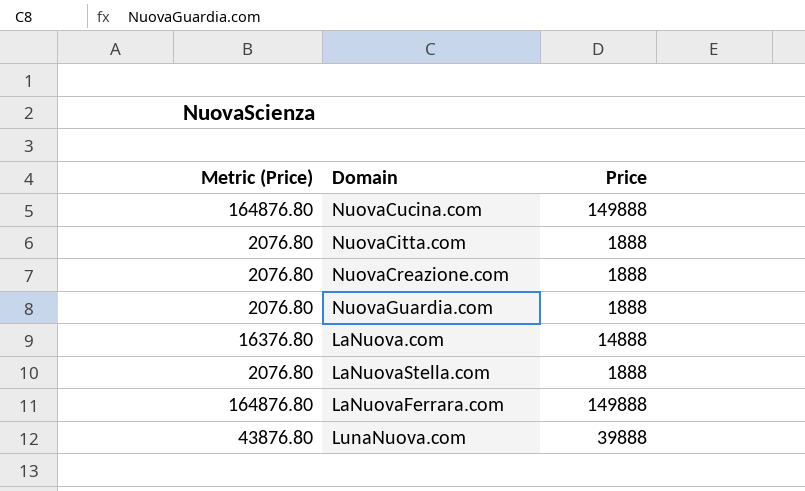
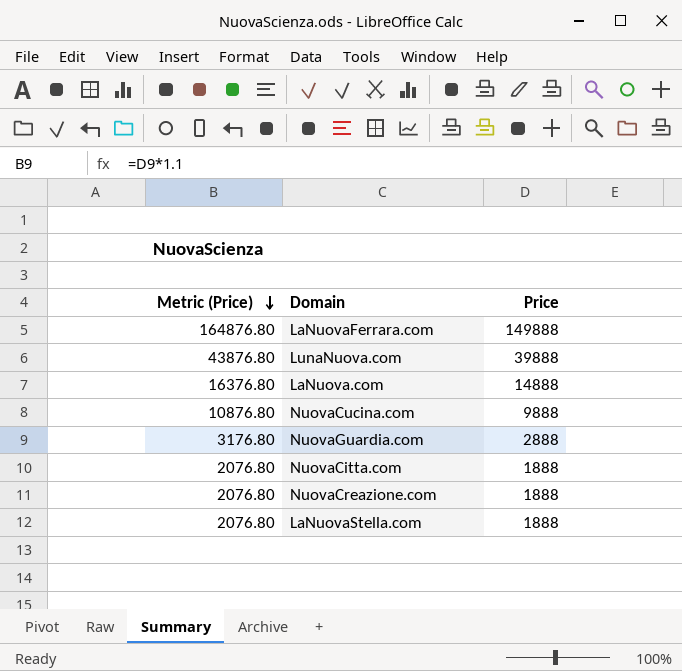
row order: none -> Metric (Price) descending
NuovaCucina.com | Metric (Price): 164876.80 -> 10876.80
NuovaCucina.com | Price: 149888 -> 9888
NuovaGuardia.com | Metric (Price): 2076.80 -> 3176.80
NuovaGuardia.com | Price: 1888 -> 2888

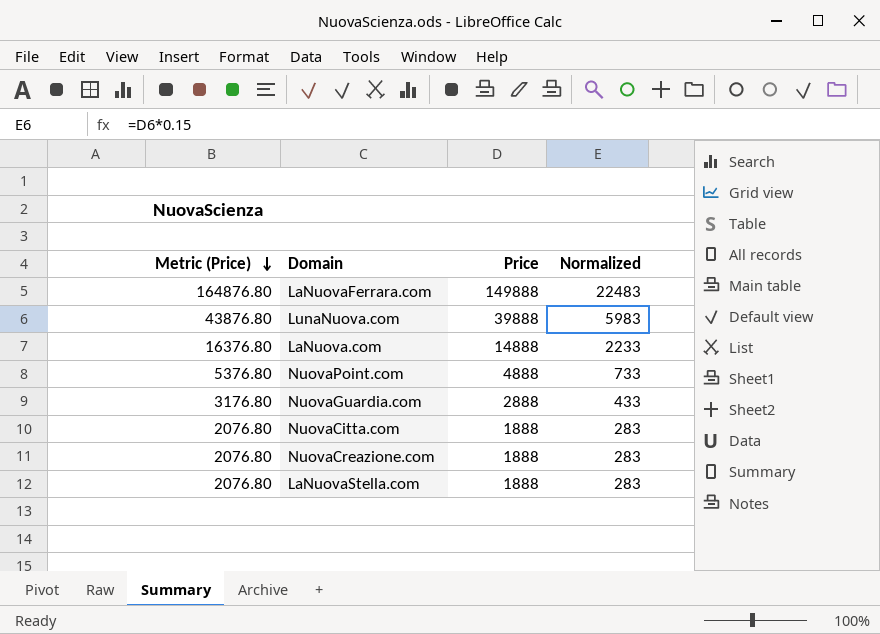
column Normalized | formula: none -> [Price] * 0.15
row NuovaCucina.com: 10876.80 | 9888 -> none
row NuovaPoint.com: none -> 5376.80 | 4888 | 733

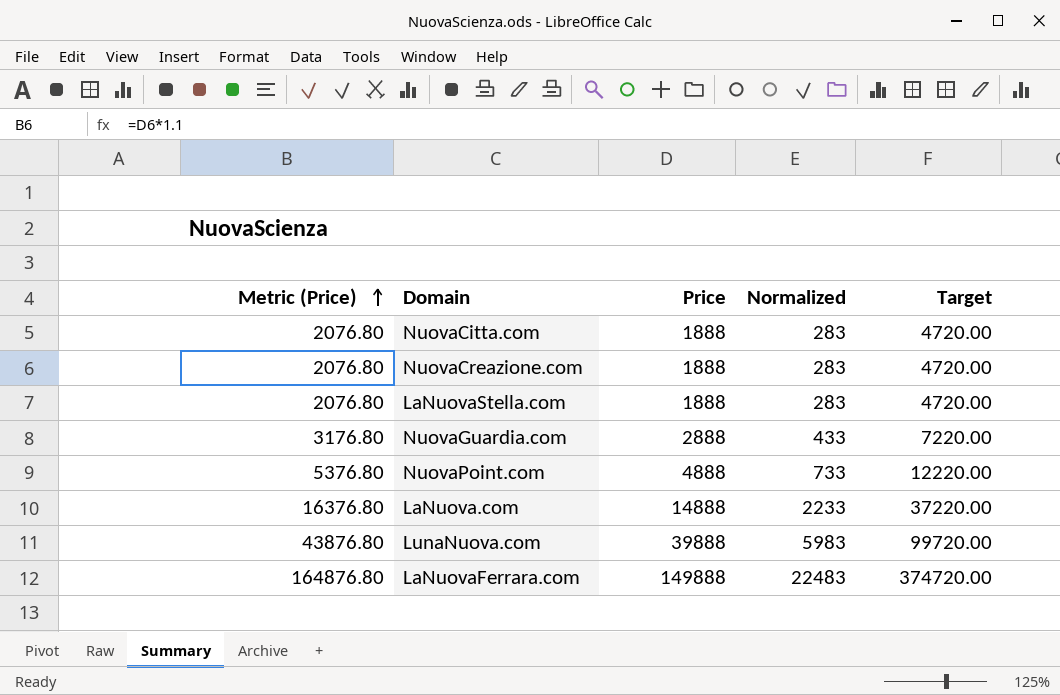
row order: Metric (Price) descending -> Metric (Price) ascending
column Target | formula: none -> [Price] * 2.5

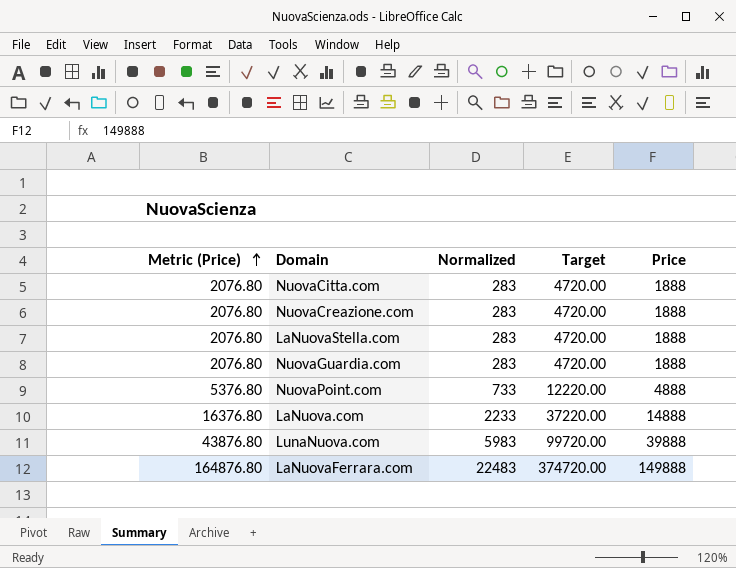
column Price | position: 3 -> 5
NuovaGuardia.com | Metric (Price): 3176.80 -> 2076.80
NuovaGuardia.com | Normalized: 433 -> 283
NuovaGuardia.com | Target: 7220.00 -> 4720.00
NuovaGuardia.com | Price: 2888 -> 1888

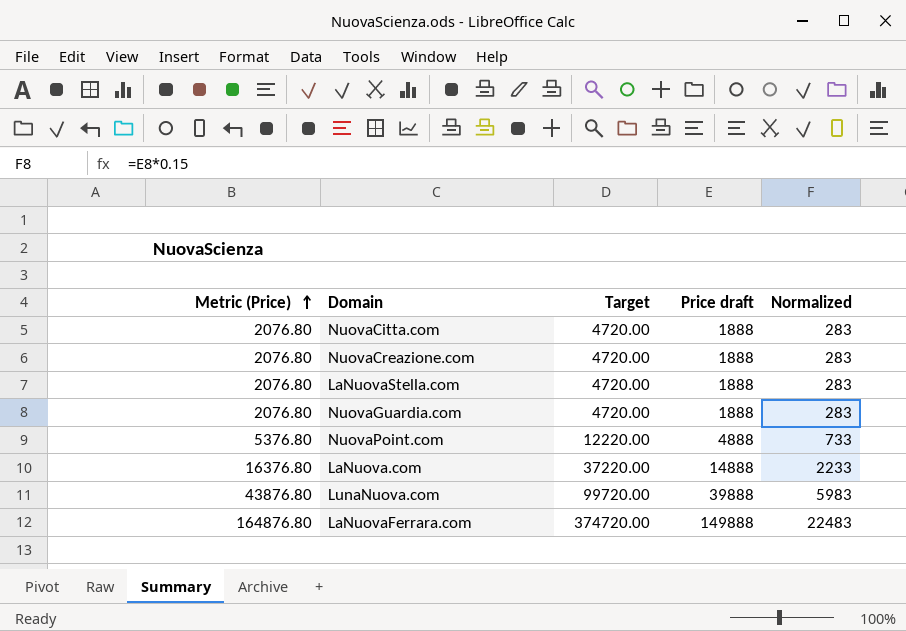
column name: Price -> Price draft
column Normalized | position: 3 -> 5

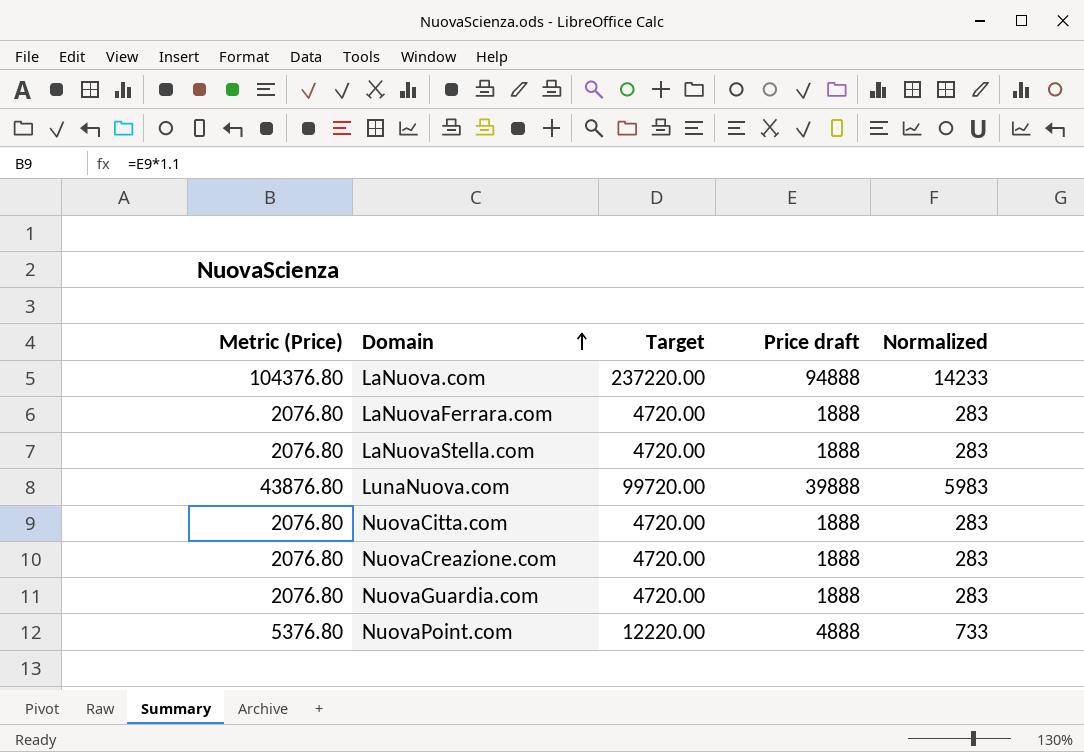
row order: Metric (Price) ascending -> Domain ascending
LaNuova.com | Metric (Price): 16376.80 -> 104376.80
LaNuova.com | Target: 37220.00 -> 237220.00
LaNuova.com | Price draft: 14888 -> 94888
LaNuova.com | Normalized: 2233 -> 14233
LaNuovaFerrara.com | Metric (Price): 164876.80 -> 2076.80
LaNuovaFerrara.com | Target: 374720.00 -> 4720.00
LaNuovaFerrara.com | Price draft: 149888 -> 1888
LaNuovaFerrara.com | Normalized: 22483 -> 283

